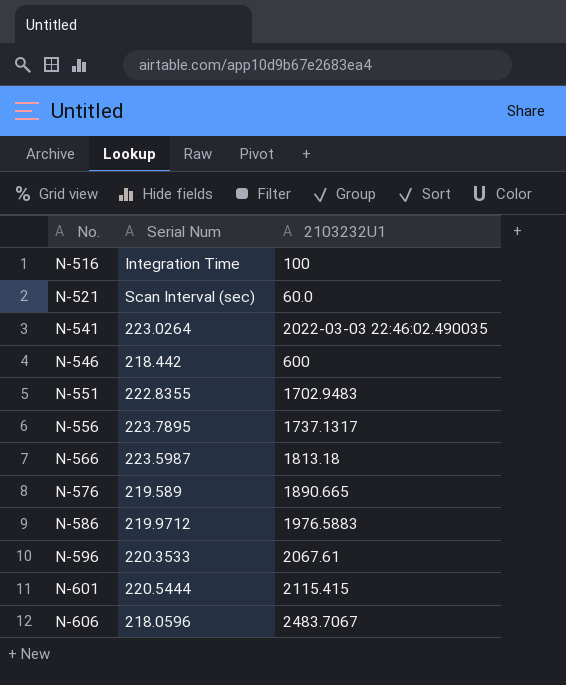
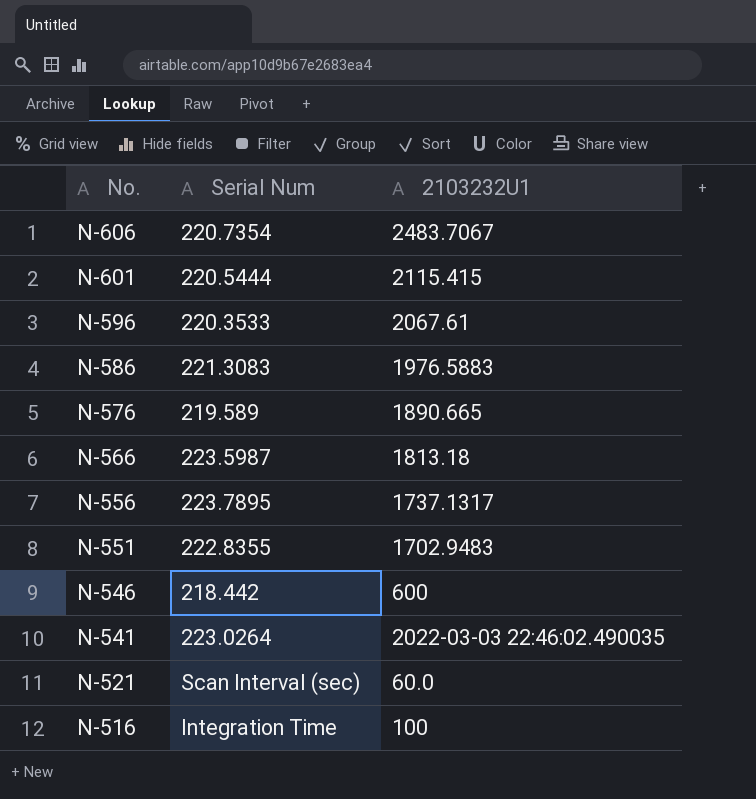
row order: No. ascending -> No. descending
N-606 | Serial Num: 218.0596 -> 220.7354
N-586 | Serial Num: 219.9712 -> 221.3083

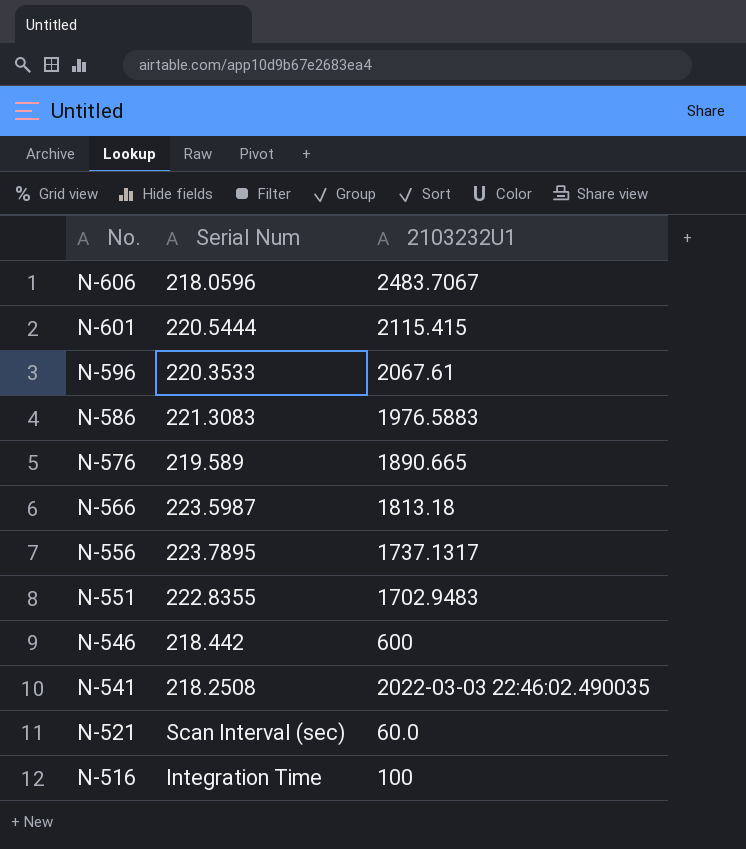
N-606 | Serial Num: 220.7354 -> 218.0596
N-541 | Serial Num: 223.0264 -> 218.2508

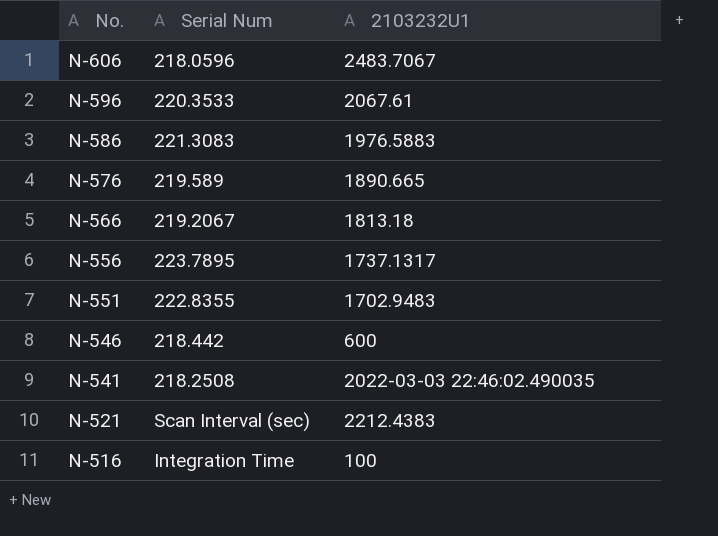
row N-601: 220.5444 | 2115.415 -> none
N-566 | Serial Num: 223.5987 -> 219.2067
N-521 | 2103232U1: 60.0 -> 2212.4383

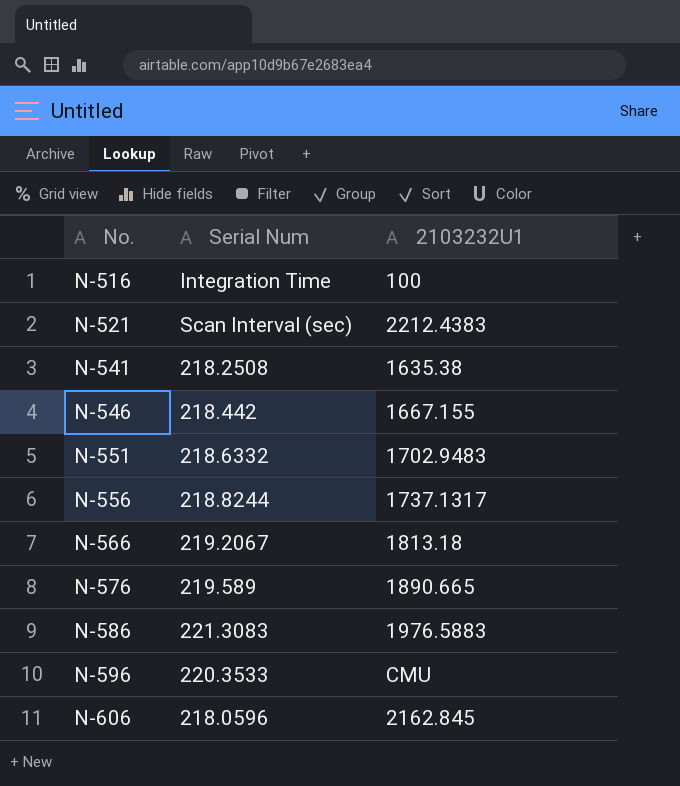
row order: No. descending -> No. ascending
N-541 | 2103232U1: 2022-03-03 22:46:02.490035 -> 1635.38
N-546 | 2103232U1: 600 -> 1667.155
N-551 | Serial Num: 222.8355 -> 218.6332
N-556 | Serial Num: 223.7895 -> 218.8244
N-596 | 2103232U1: 2067.61 -> CMU
N-606 | 2103232U1: 2483.7067 -> 2162.845

